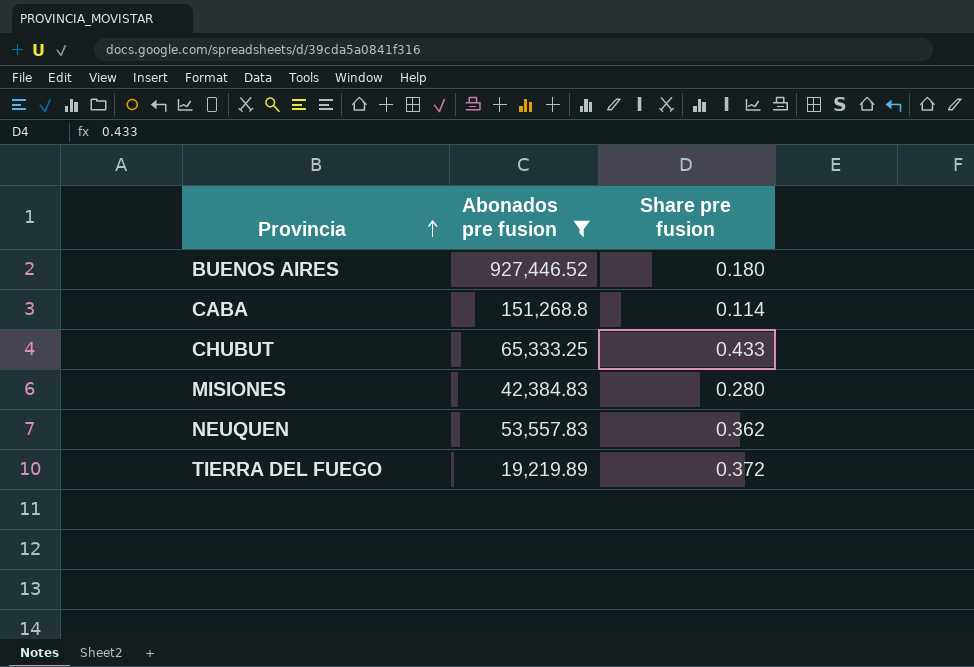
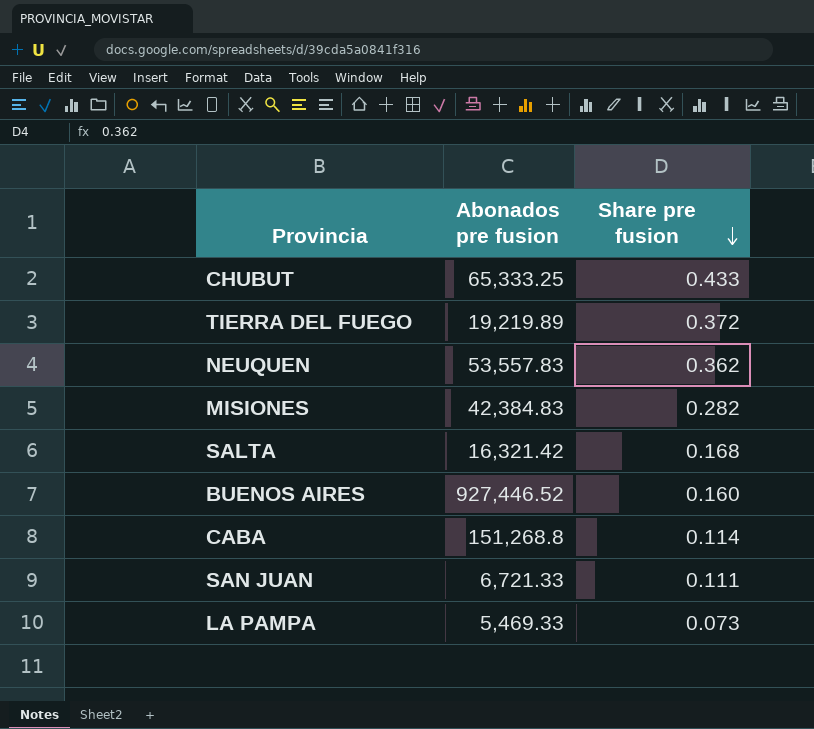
filter: Abonados pre fusion >= 19,219.89 -> none
row order: Provincia ascending -> Share pre fusion descending
MISIONES | Share pre fusion: 0.280 -> 0.282
BUENOS AIRES | Share pre fusion: 0.180 -> 0.160

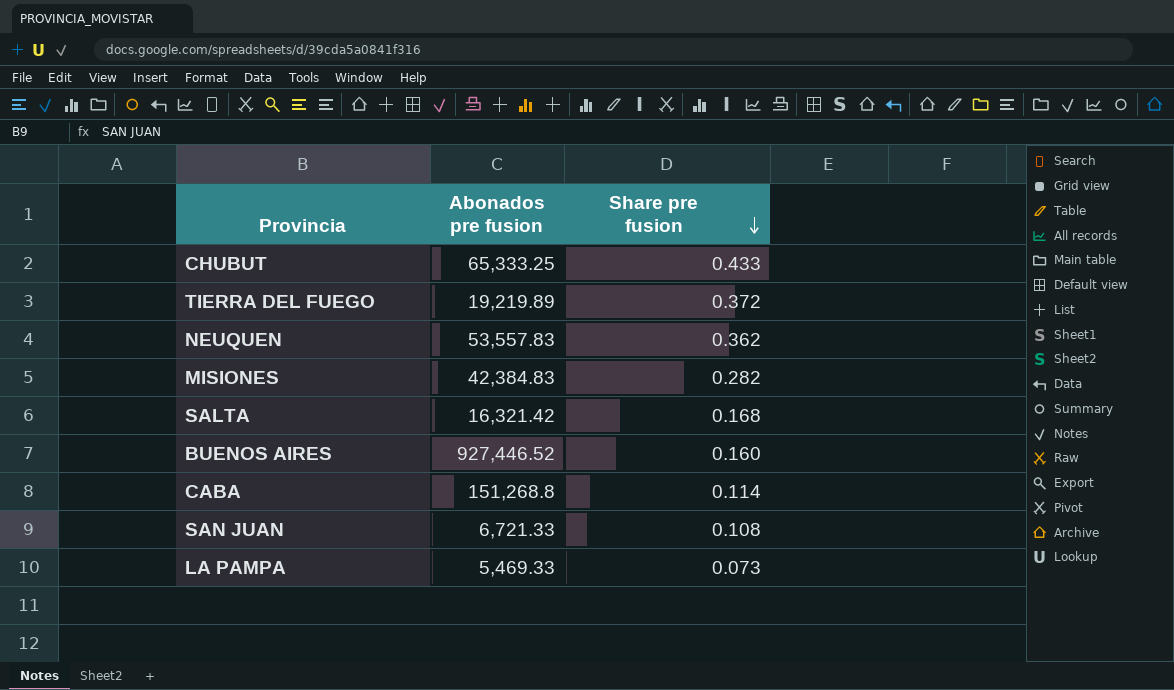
SAN JUAN | Share pre fusion: 0.111 -> 0.108

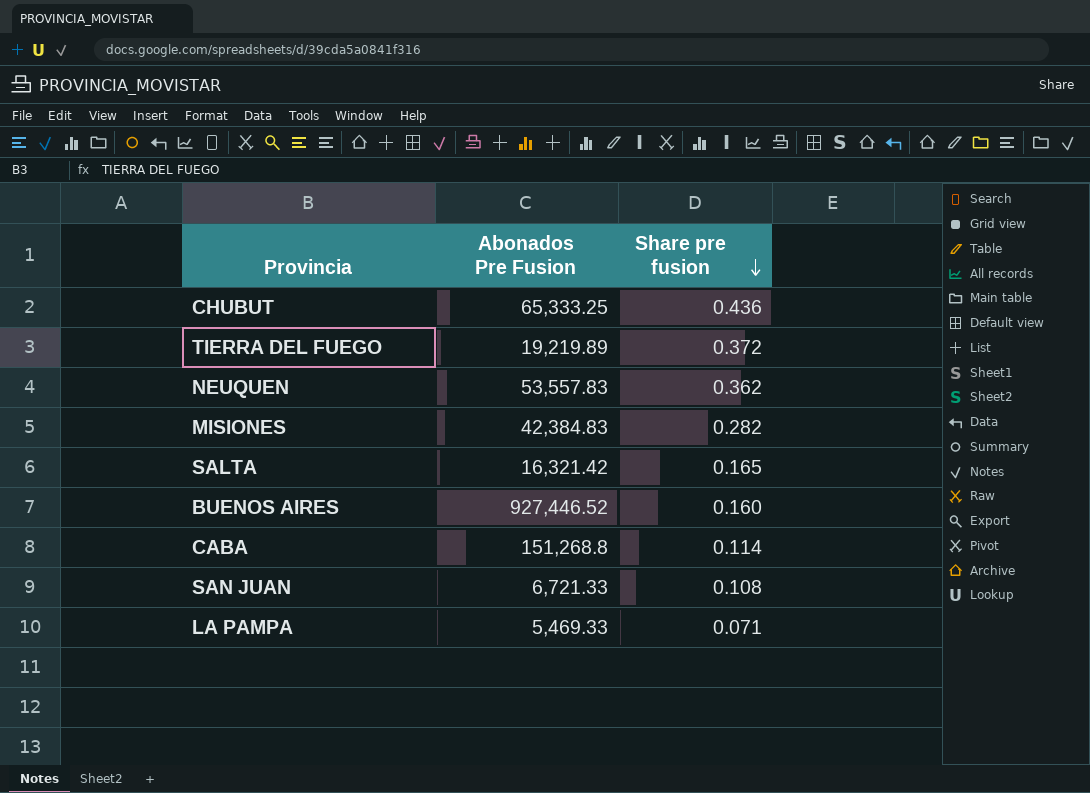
column name: Abonados pre fusion -> Abonados Pre Fusion
CHUBUT | Share pre fusion: 0.433 -> 0.436
SALTA | Share pre fusion: 0.168 -> 0.165
LA PAMPA | Share pre fusion: 0.073 -> 0.071

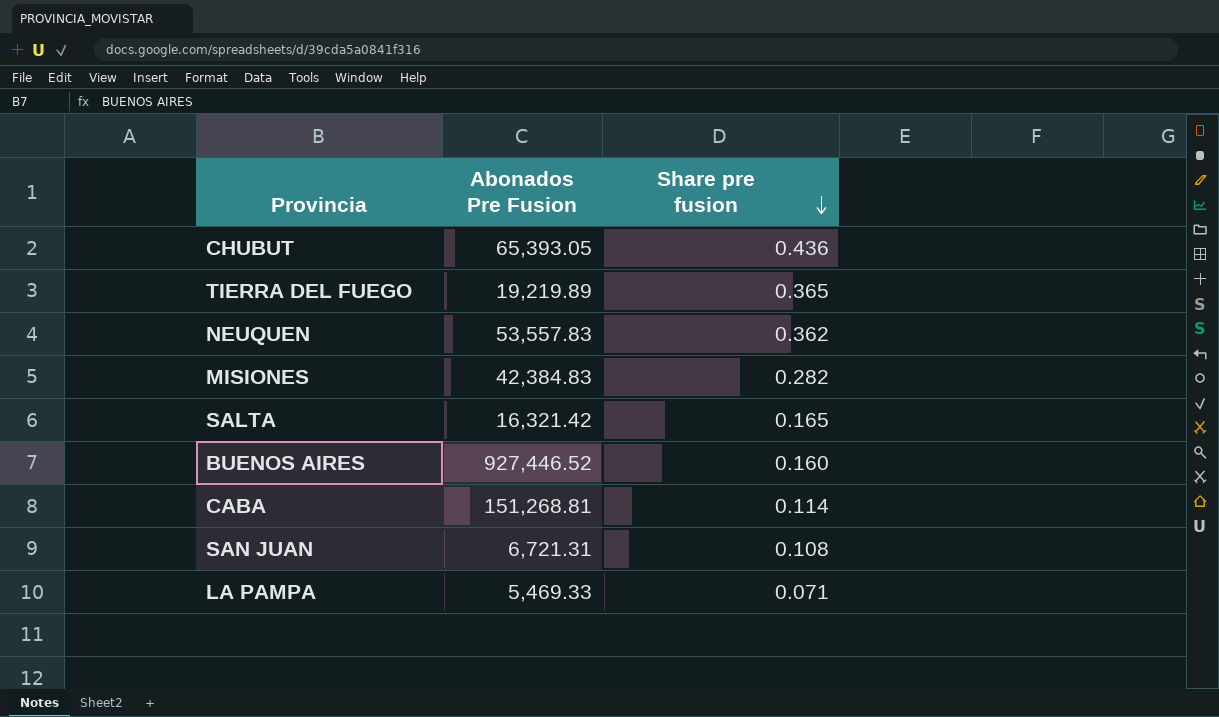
CHUBUT | Abonados Pre Fusion: 65,333.25 -> 65,393.05
TIERRA DEL FUEGO | Share pre fusion: 0.372 -> 0.365
CABA | Abonados Pre Fusion: 151,268.8 -> 151,268.81
SAN JUAN | Abonados Pre Fusion: 6,721.33 -> 6,721.31

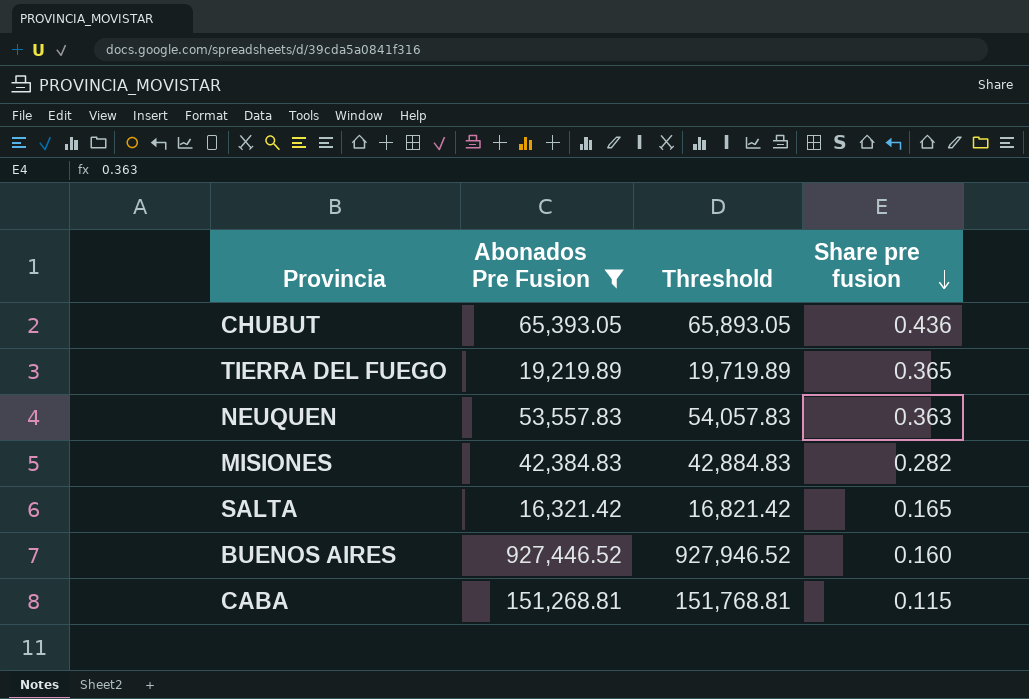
filter: none -> Abonados Pre Fusion >= 16,321.42
column Threshold | formula: none -> [Abonados Pre Fusion] + 500
NEUQUEN | Share pre fusion: 0.362 -> 0.363
CABA | Share pre fusion: 0.114 -> 0.115

